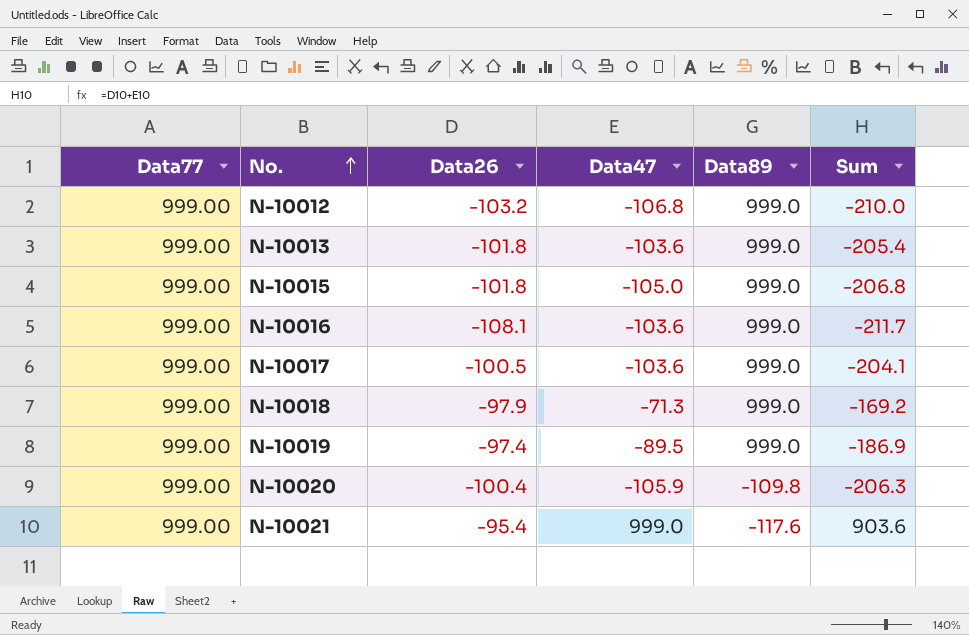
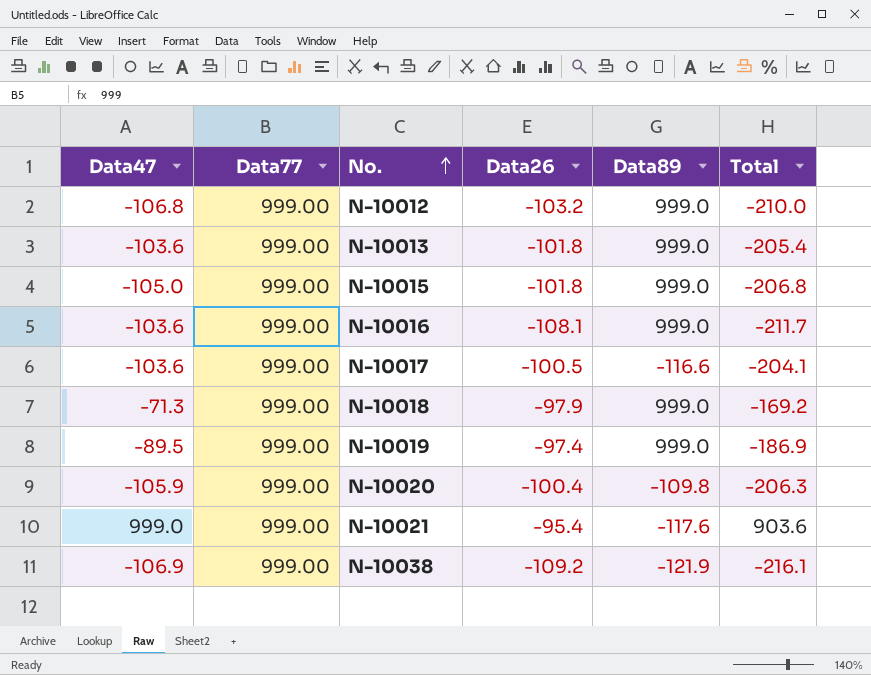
column Data47 | position: 4 -> 1
column name: Sum -> Total
N-10017 | Data89: 999.0 -> -116.6
row N-10038: none -> -106.9 | 999.00 | -109.2 | -121.9 | -216.1

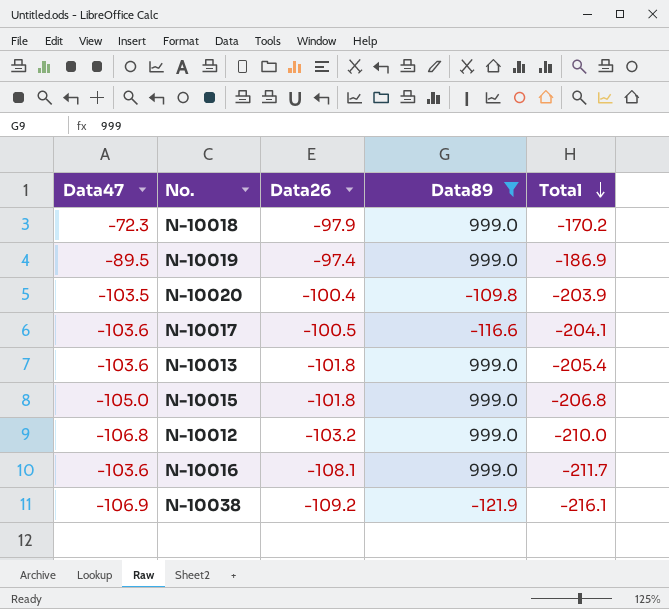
filter: none -> Data89 != -117.6
row order: No. ascending -> Total descending
column Data77 | position: 2 -> none
N-10018 | Data47: -71.3 -> -72.3
N-10018 | Total: -169.2 -> -170.2
N-10020 | Data47: -105.9 -> -103.5
N-10020 | Total: -206.3 -> -203.9

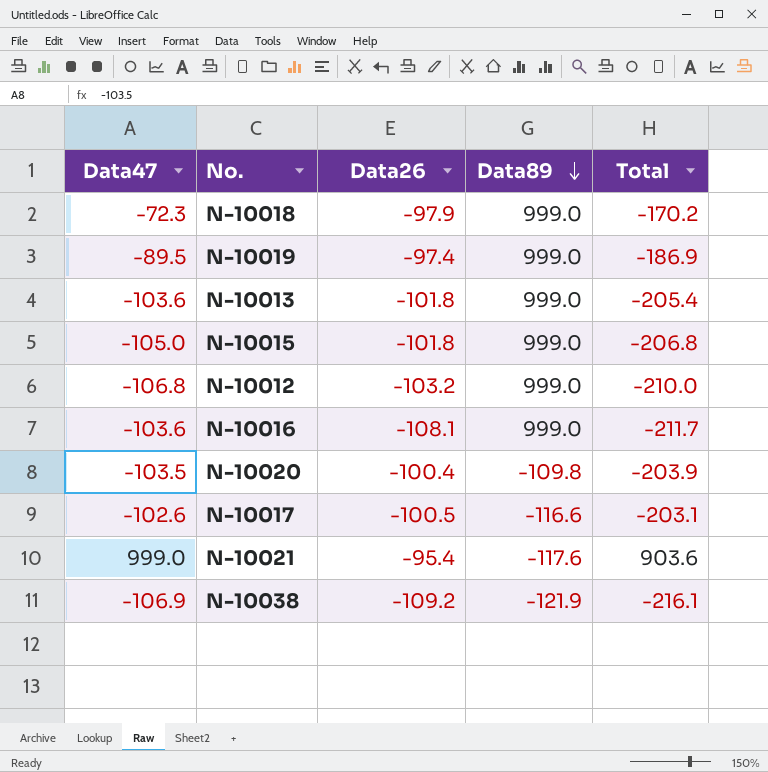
filter: Data89 != -117.6 -> none
row order: Total descending -> Data89 descending
N-10017 | Data47: -103.6 -> -102.6
N-10017 | Total: -204.1 -> -203.1

